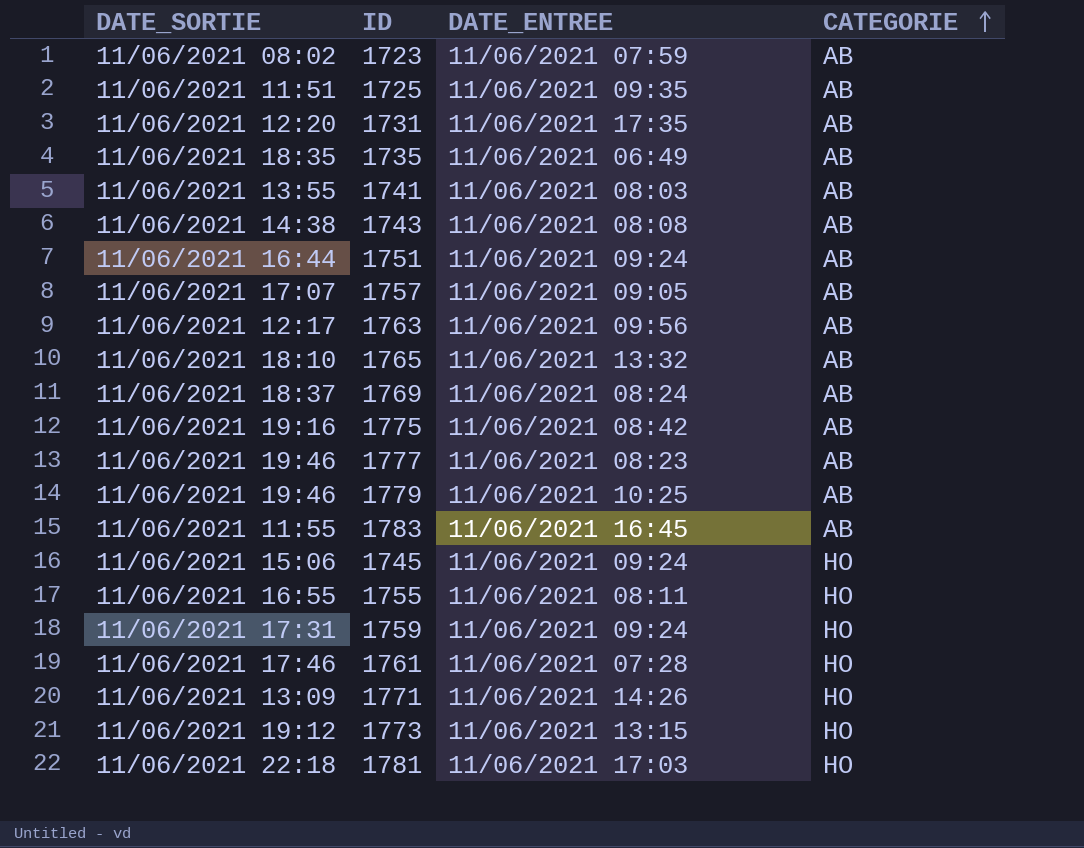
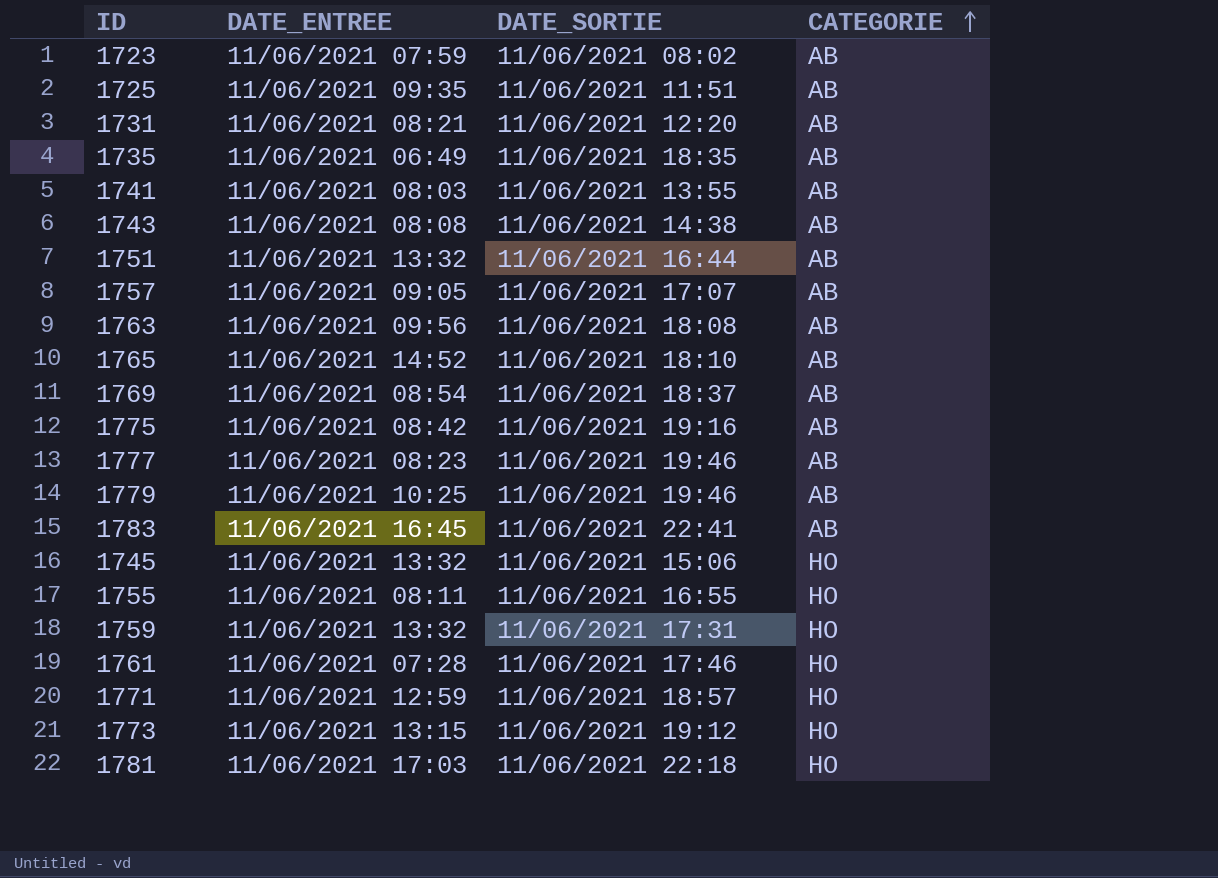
column DATE_SORTIE | position: 1 -> 3
1731 | DATE_ENTREE: 11/06/2021 17:35 -> 11/06/2021 08:21
1751 | DATE_ENTREE: 11/06/2021 09:24 -> 11/06/2021 13:32
1763 | DATE_SORTIE: 11/06/2021 12:17 -> 11/06/2021 18:08
1765 | DATE_ENTREE: 11/06/2021 13:32 -> 11/06/2021 14:52
1769 | DATE_ENTREE: 11/06/2021 08:24 -> 11/06/2021 08:54
1783 | DATE_SORTIE: 11/06/2021 11:55 -> 11/06/2021 22:41
1745 | DATE_ENTREE: 11/06/2021 09:24 -> 11/06/2021 13:32
1759 | DATE_ENTREE: 11/06/2021 09:24 -> 11/06/2021 13:32
1771 | DATE_ENTREE: 11/06/2021 14:26 -> 11/06/2021 12:59
1771 | DATE_SORTIE: 11/06/2021 13:09 -> 11/06/2021 18:57

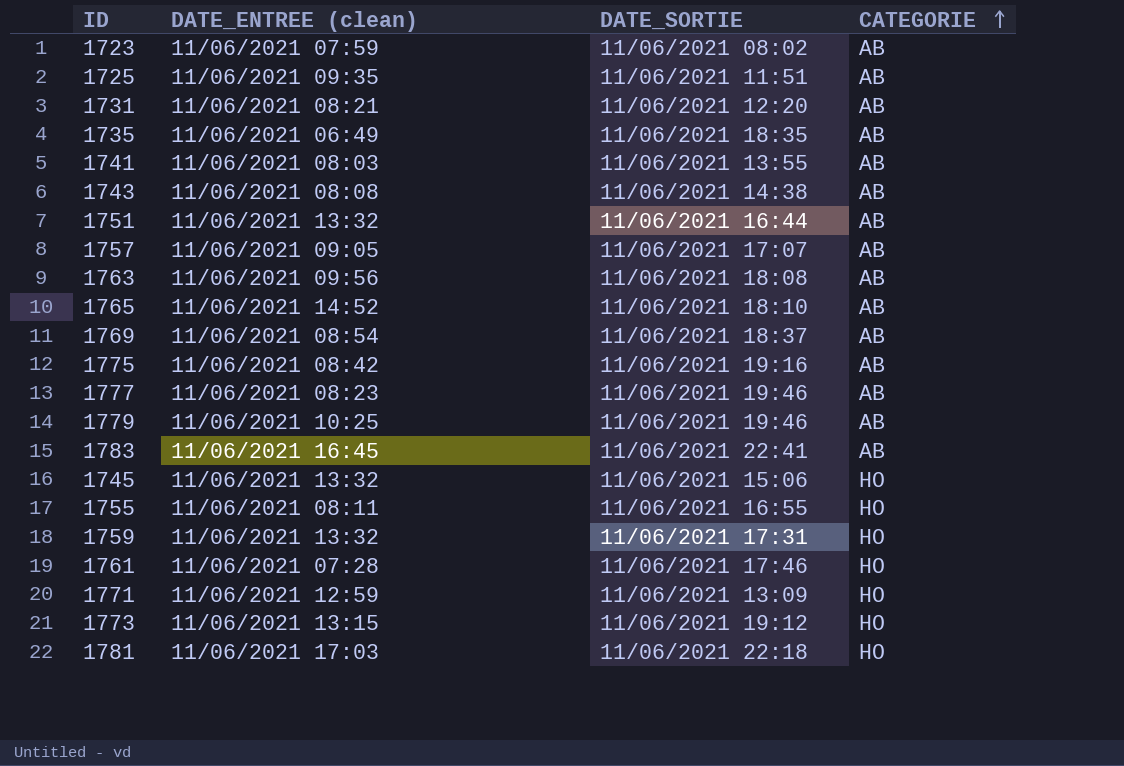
column name: DATE_ENTREE -> DATE_ENTREE (clean)
1771 | DATE_SORTIE: 11/06/2021 18:57 -> 11/06/2021 13:09

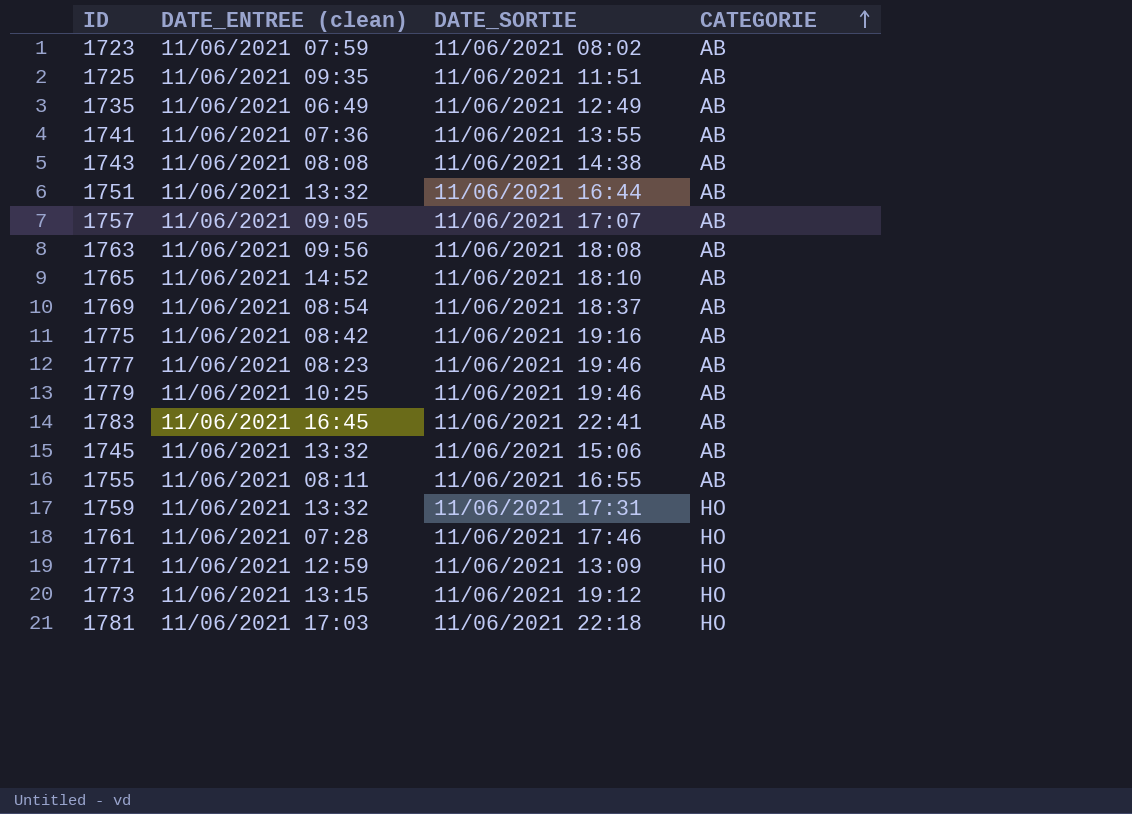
row 1731: 11/06/2021 08:21 | 11/06/2021 12:20 | AB -> none
1735 | DATE_SORTIE: 11/06/2021 18:35 -> 11/06/2021 12:49
1741 | DATE_ENTREE (clean): 11/06/2021 08:03 -> 11/06/2021 07:36
1745 | CATEGORIE: HO -> AB
1755 | CATEGORIE: HO -> AB

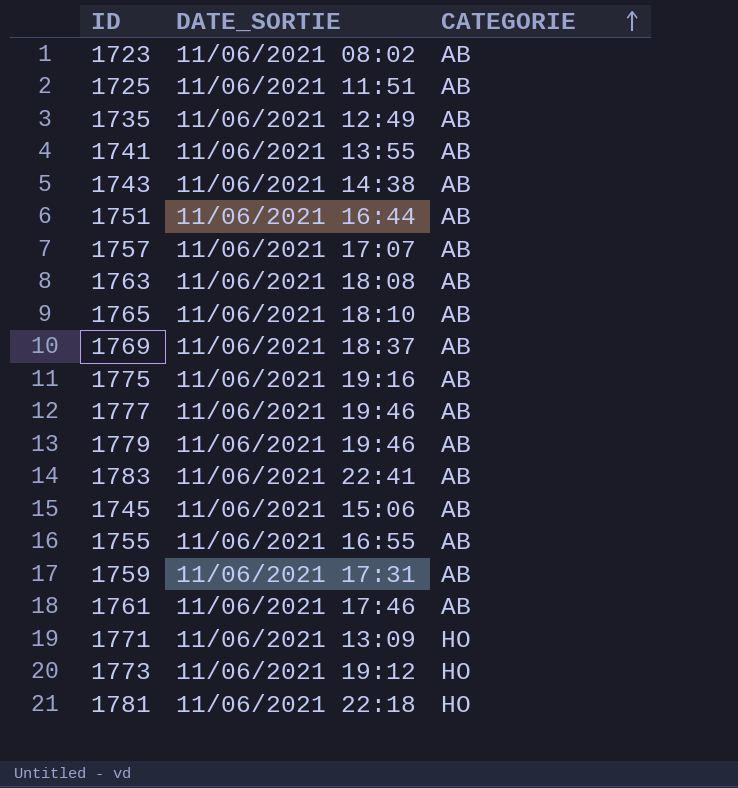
column DATE_ENTREE (clean) | position: 2 -> none
1759 | CATEGORIE: HO -> AB
1761 | CATEGORIE: HO -> AB

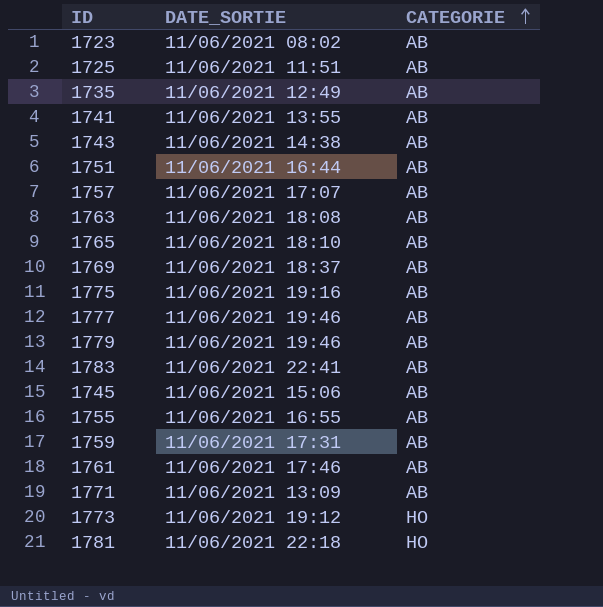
1771 | CATEGORIE: HO -> AB

